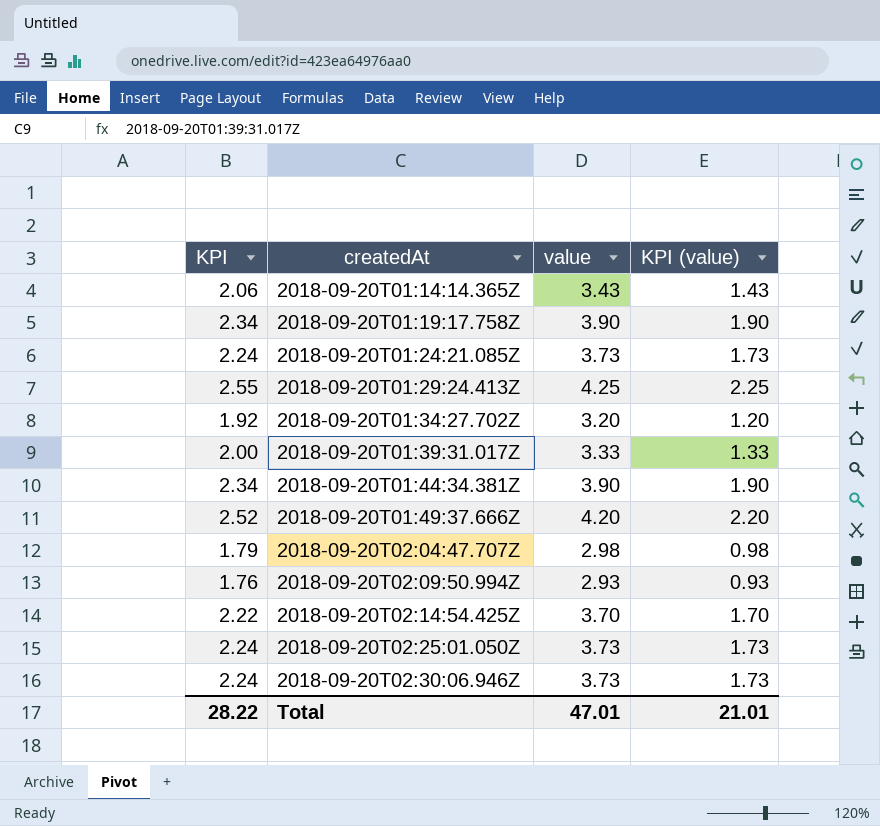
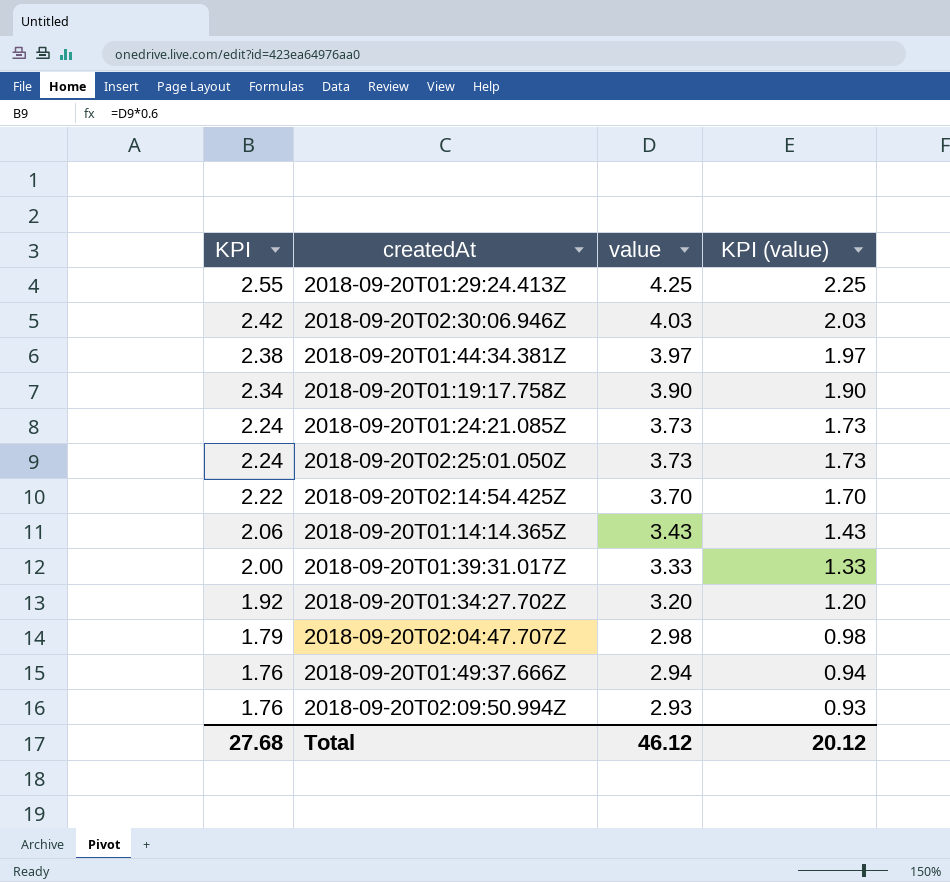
row order: createdAt ascending -> KPI descending
2018-09-20T02:30:06.946Z | KPI: 2.24 -> 2.42
2018-09-20T02:30:06.946Z | value: 3.73 -> 4.03
2018-09-20T02:30:06.946Z | KPI (value): 1.73 -> 2.03
2018-09-20T01:44:34.381Z | KPI: 2.34 -> 2.38
2018-09-20T01:44:34.381Z | value: 3.90 -> 3.97
2018-09-20T01:44:34.381Z | KPI (value): 1.90 -> 1.97
2018-09-20T01:49:37.666Z | KPI: 2.52 -> 1.76
2018-09-20T01:49:37.666Z | value: 4.20 -> 2.94
2018-09-20T01:49:37.666Z | KPI (value): 2.20 -> 0.94
Total | KPI: 28.22 -> 27.68
Total | value: 47.01 -> 46.12
Total | KPI (value): 21.01 -> 20.12

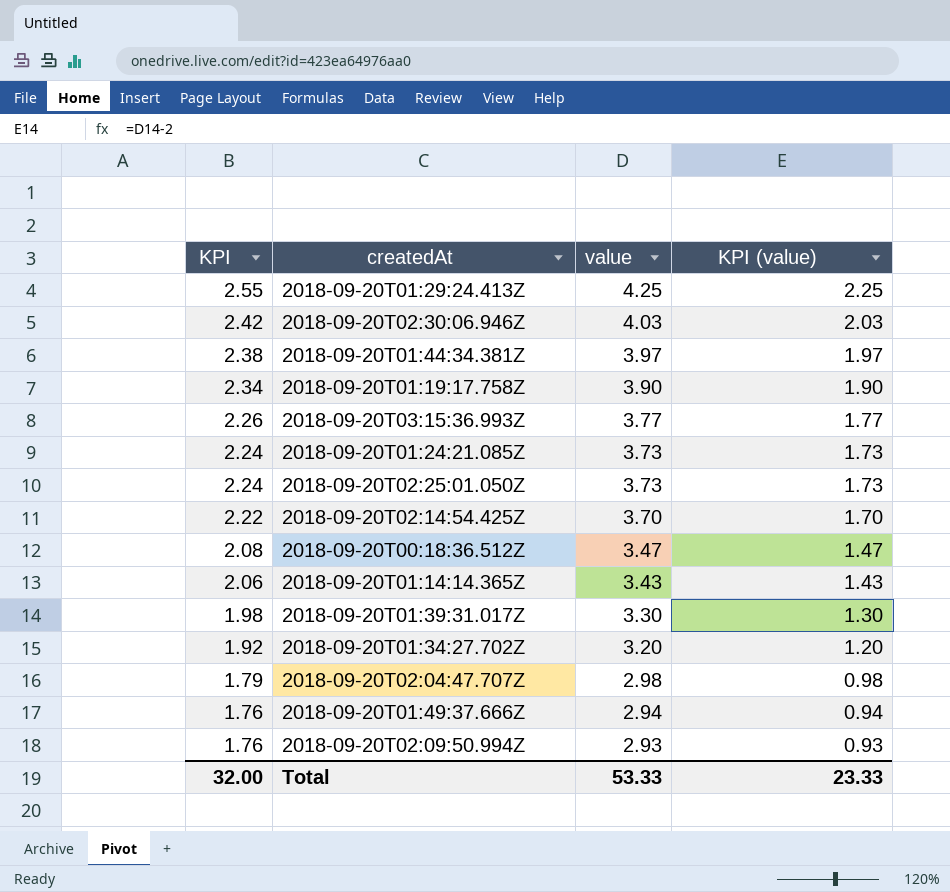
row 2018-09-20T03:15:36.993Z: none -> 2.26 | 3.77 | 1.77
row 2018-09-20T00:18:36.512Z: none -> 2.08 | 3.47 | 1.47
2018-09-20T01:39:31.017Z | KPI: 2.00 -> 1.98
2018-09-20T01:39:31.017Z | value: 3.33 -> 3.30
2018-09-20T01:39:31.017Z | KPI (value): 1.33 -> 1.30
Total | KPI: 27.68 -> 32.00
Total | value: 46.12 -> 53.33
Total | KPI (value): 20.12 -> 23.33

